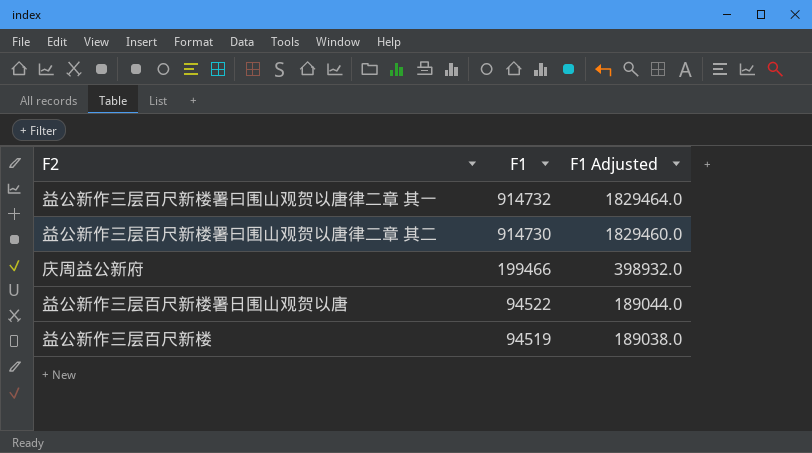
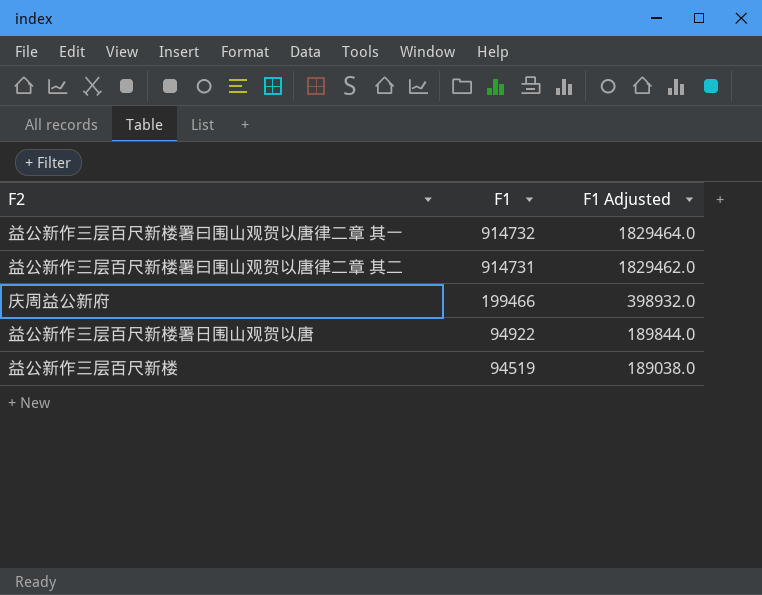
益公新作三层百尺新楼署曰围山观贺以唐律二章 其二 | F1: 914730 -> 914731
益公新作三层百尺新楼署曰围山观贺以唐律二章 其二 | F1 Adjusted: 1829460.0 -> 1829462.0
益公新作三层百尺新楼署日围山观贺以唐 | F1: 94522 -> 94922
益公新作三层百尺新楼署日围山观贺以唐 | F1 Adjusted: 189044.0 -> 189844.0

